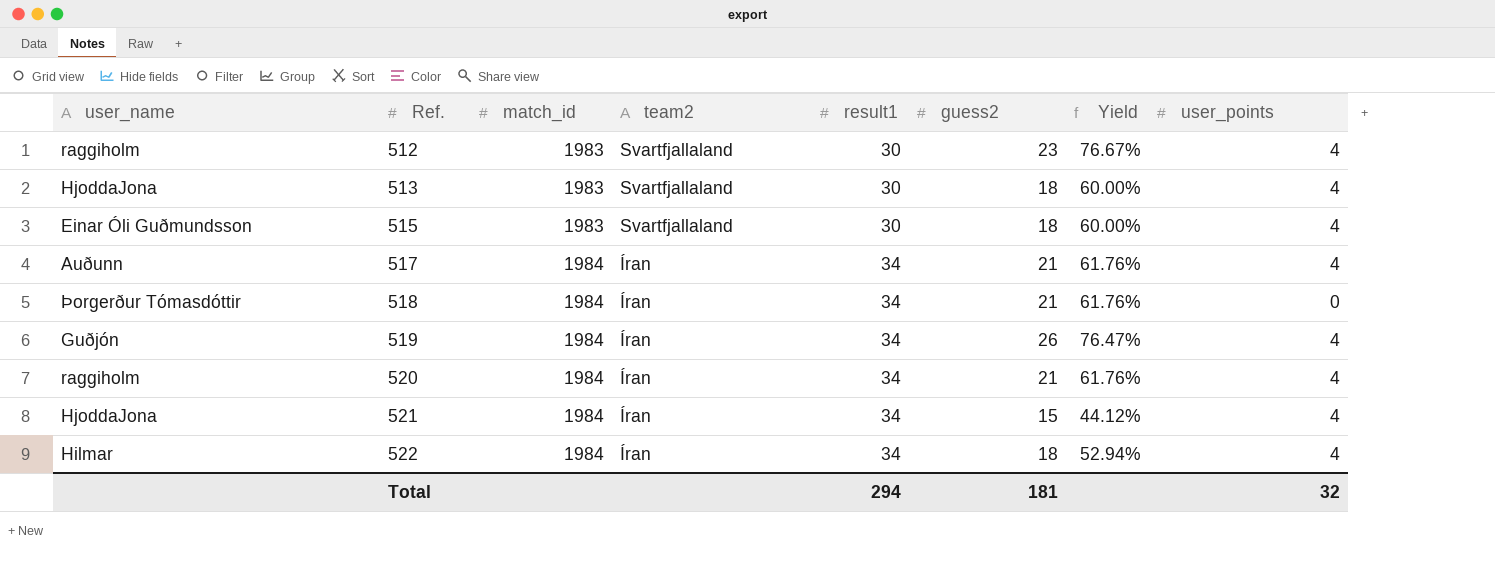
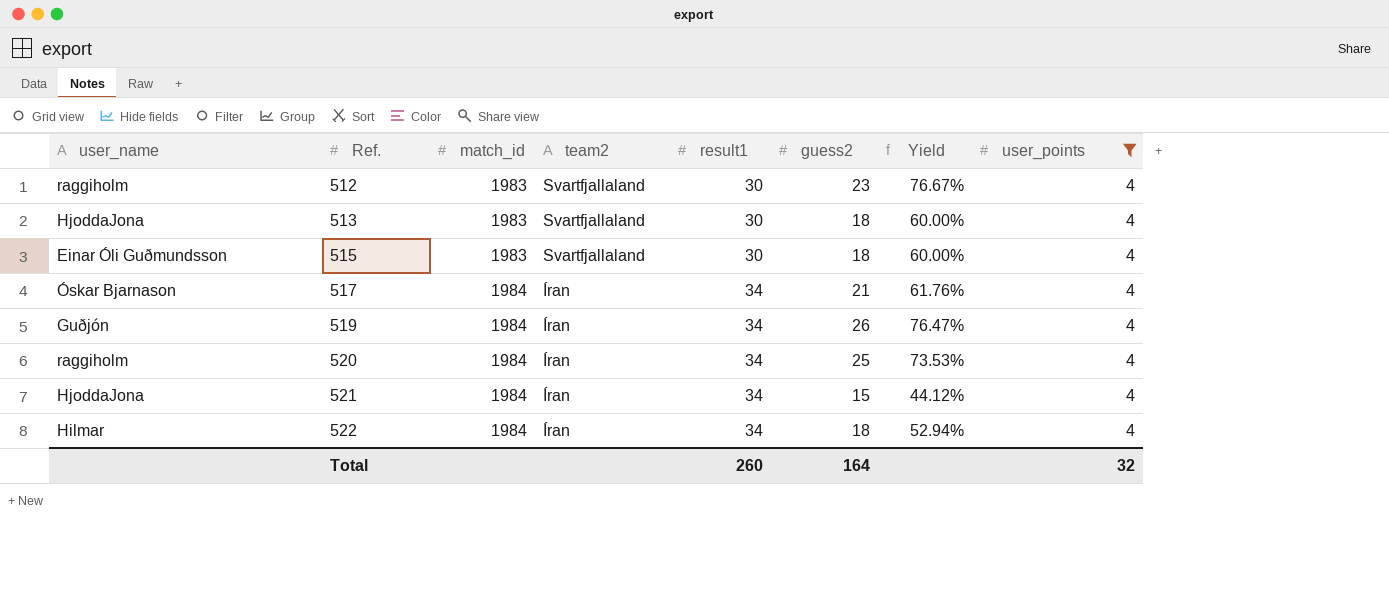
filter: none -> user_points = 4
517 | user_name: Auðunn -> Óskar Bjarnason
520 | guess2: 21 -> 25
520 | Yield: 61.76% -> 73.53%
Total | result1: 294 -> 260
Total | guess2: 181 -> 164

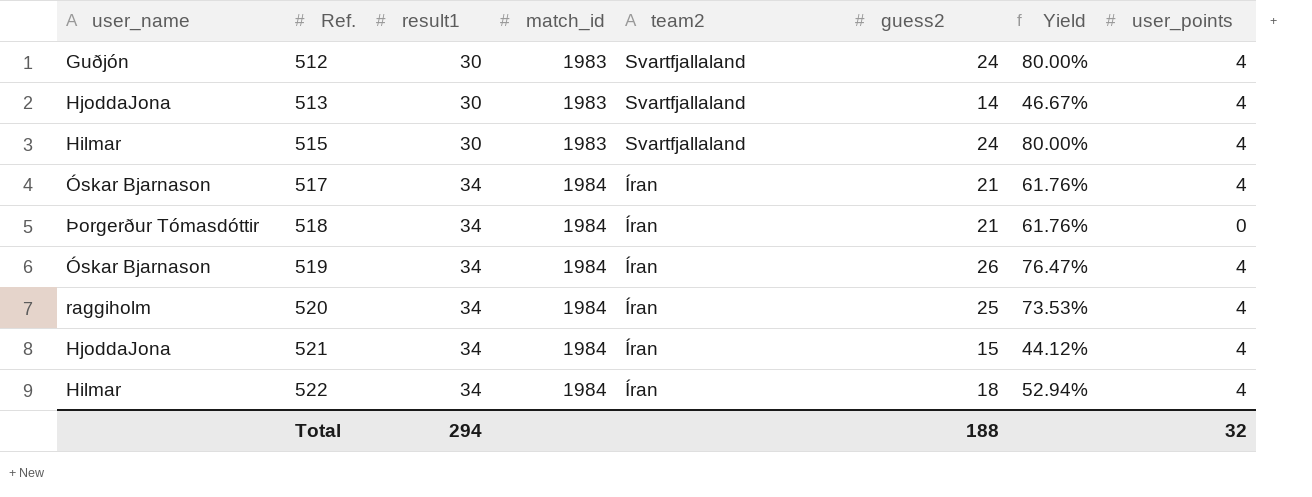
filter: user_points = 4 -> none
column result1 | position: 5 -> 3
512 | user_name: raggiholm -> Guðjón
512 | guess2: 23 -> 24
512 | Yield: 76.67% -> 80.00%
513 | guess2: 18 -> 14
513 | Yield: 60.00% -> 46.67%
515 | user_name: Einar Óli Guðmundsson -> Hilmar
515 | guess2: 18 -> 24
515 | Yield: 60.00% -> 80.00%
519 | user_name: Guðjón -> Óskar Bjarnason
Total | result1: 260 -> 294
Total | guess2: 164 -> 188

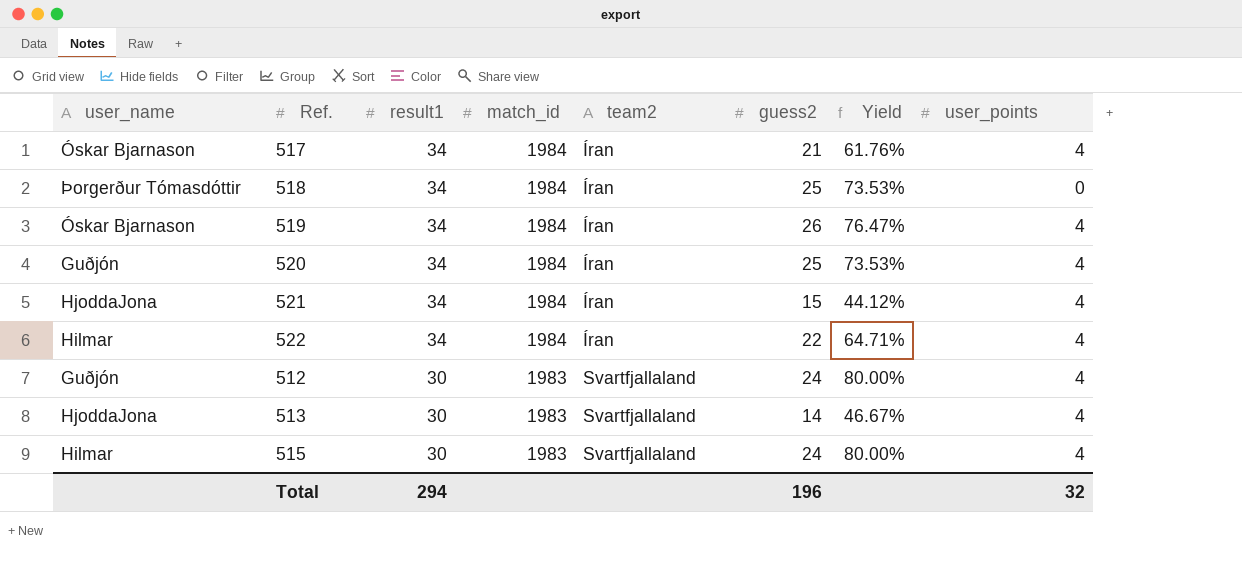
row order: Ref. ascending -> result1 descending
518 | guess2: 21 -> 25
518 | Yield: 61.76% -> 73.53%
520 | user_name: raggiholm -> Guðjón
522 | guess2: 18 -> 22
522 | Yield: 52.94% -> 64.71%
Total | guess2: 188 -> 196

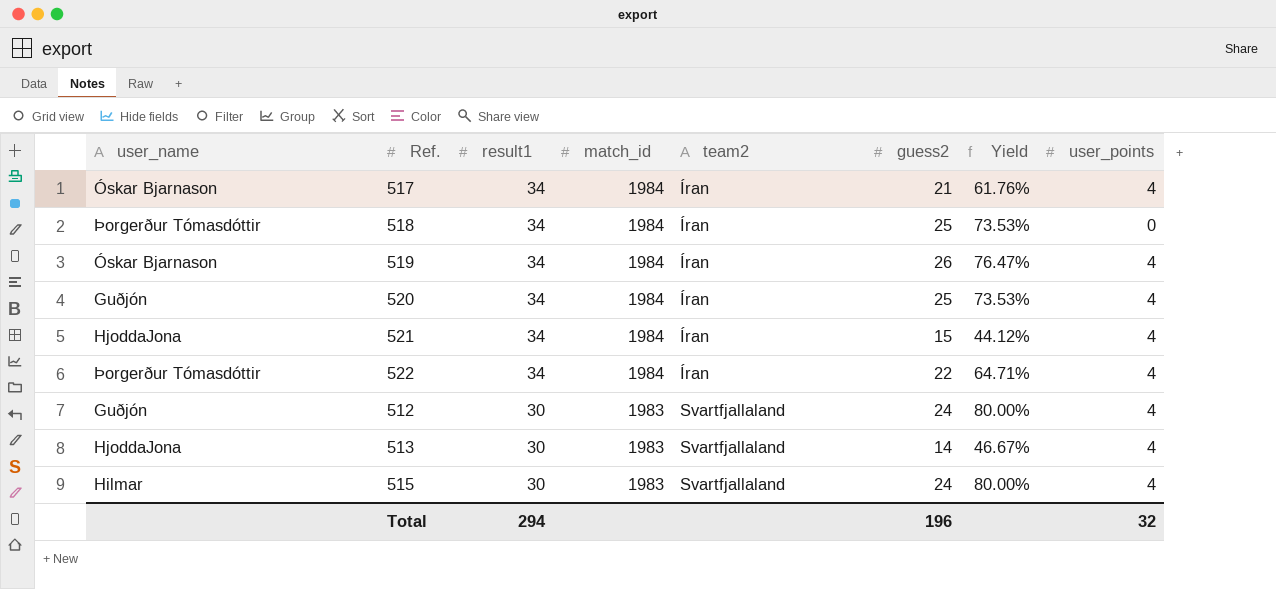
522 | user_name: Hilmar -> Þorgerður Tómasdóttir

